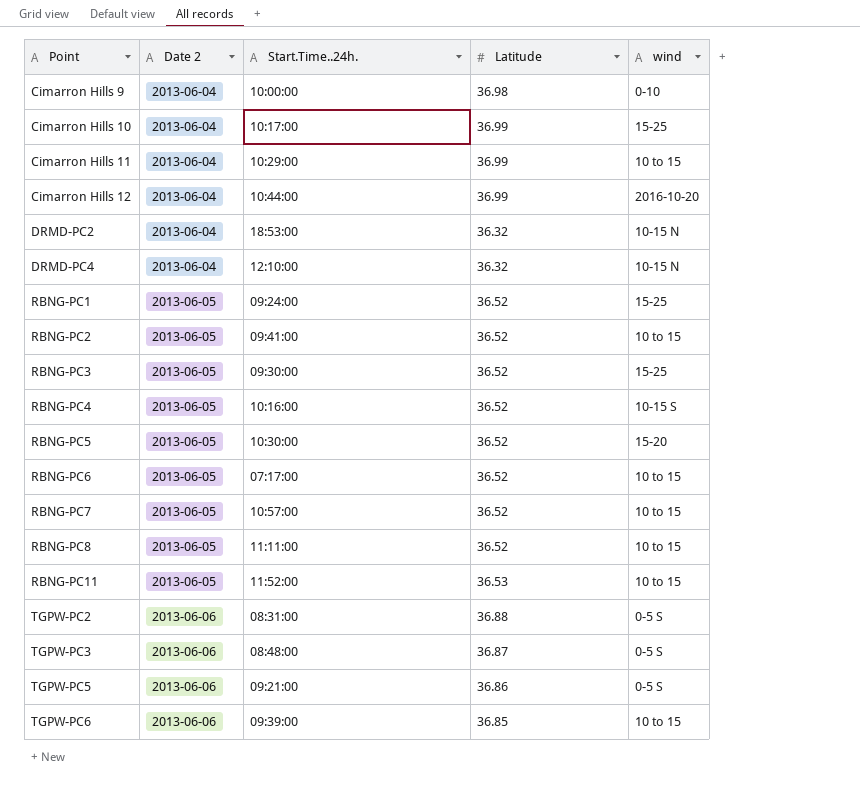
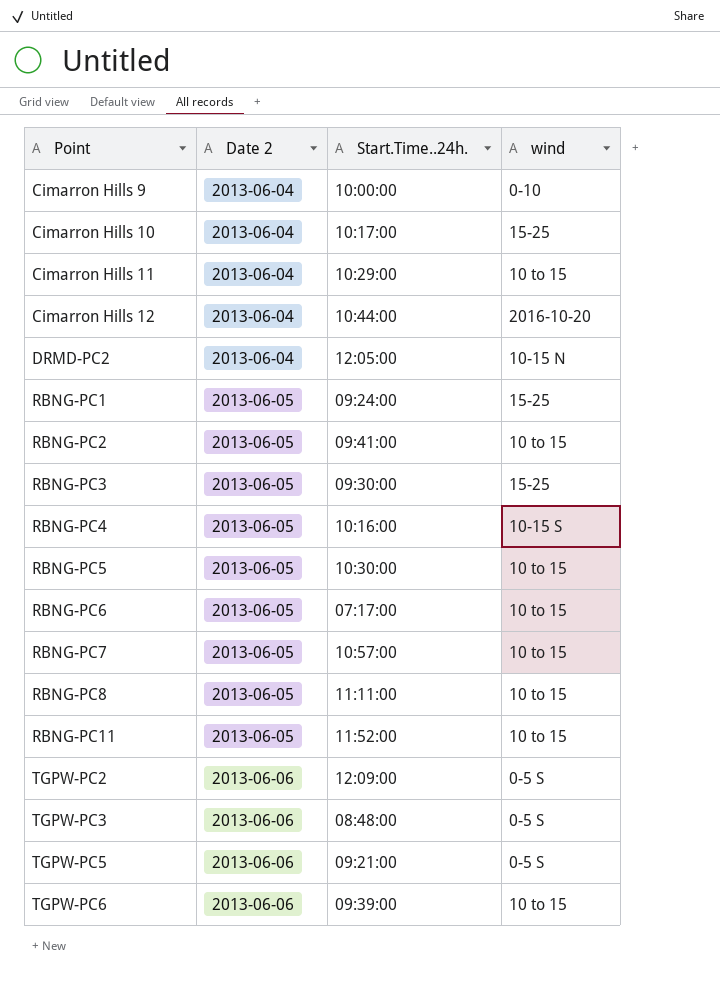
column Latitude | position: 4 -> none
row DRMD-PC4: 2013-06-04 | 12:10:00 | 36.32 | 10-15 N -> none
DRMD-PC2 | Start.Time..24h.: 18:53:00 -> 12:05:00
RBNG-PC5 | wind: 15-20 -> 10 to 15
TGPW-PC2 | Start.Time..24h.: 08:31:00 -> 12:09:00

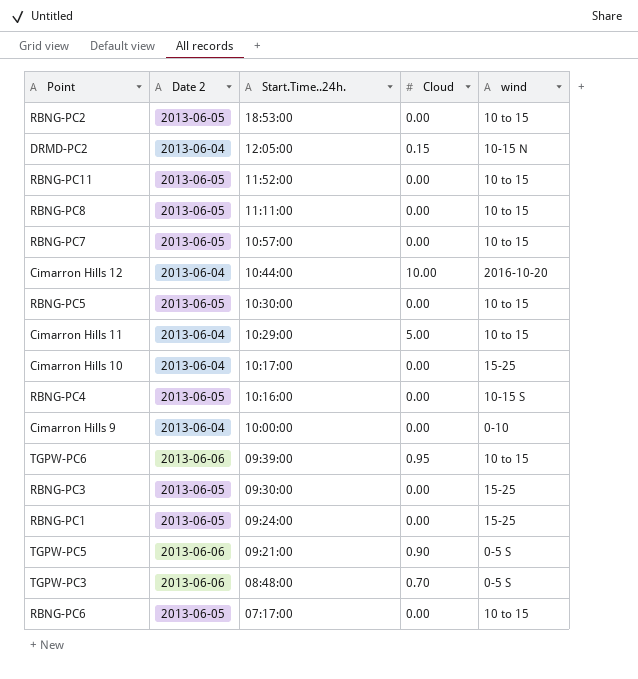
row order: Point ascending -> Start.Time..24h. descending
column Cloud | position: none -> 4
row TGPW-PC2: 2013-06-06 | 12:09:00 | 0-5 S -> none
RBNG-PC2 | Start.Time..24h.: 09:41:00 -> 18:53:00

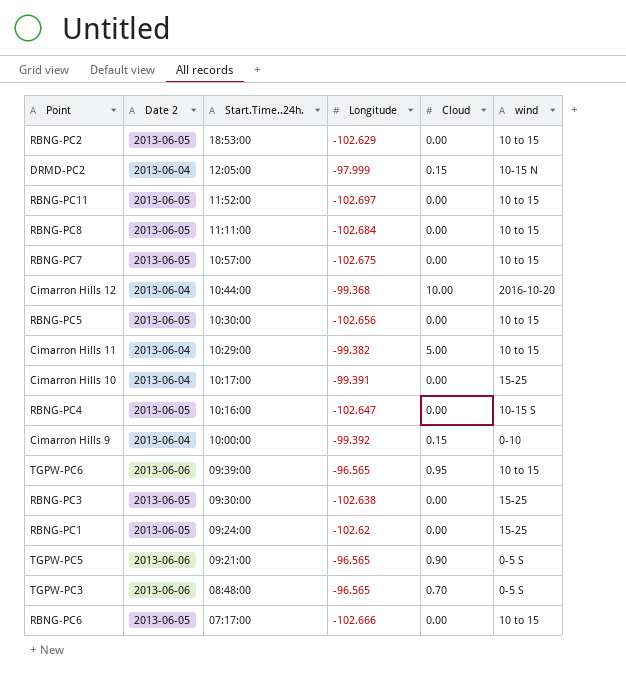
column Longitude | position: none -> 4
Cimarron Hills 9 | Cloud: 0.00 -> 0.15

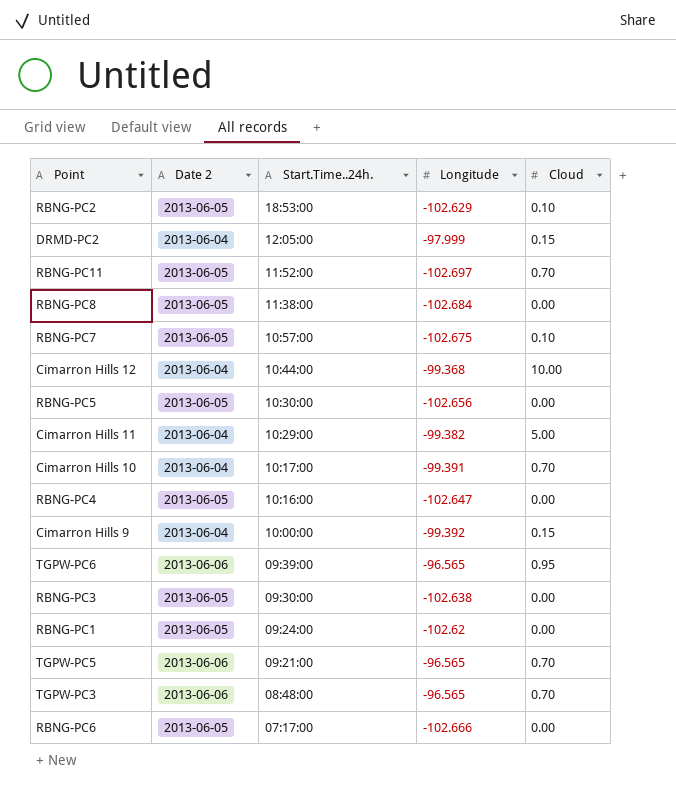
column wind | position: 6 -> none
RBNG-PC2 | Cloud: 0.00 -> 0.10
RBNG-PC11 | Cloud: 0.00 -> 0.70
RBNG-PC8 | Start.Time..24h.: 11:11:00 -> 11:38:00
RBNG-PC7 | Cloud: 0.00 -> 0.10
Cimarron Hills 10 | Cloud: 0.00 -> 0.70
TGPW-PC5 | Cloud: 0.90 -> 0.70

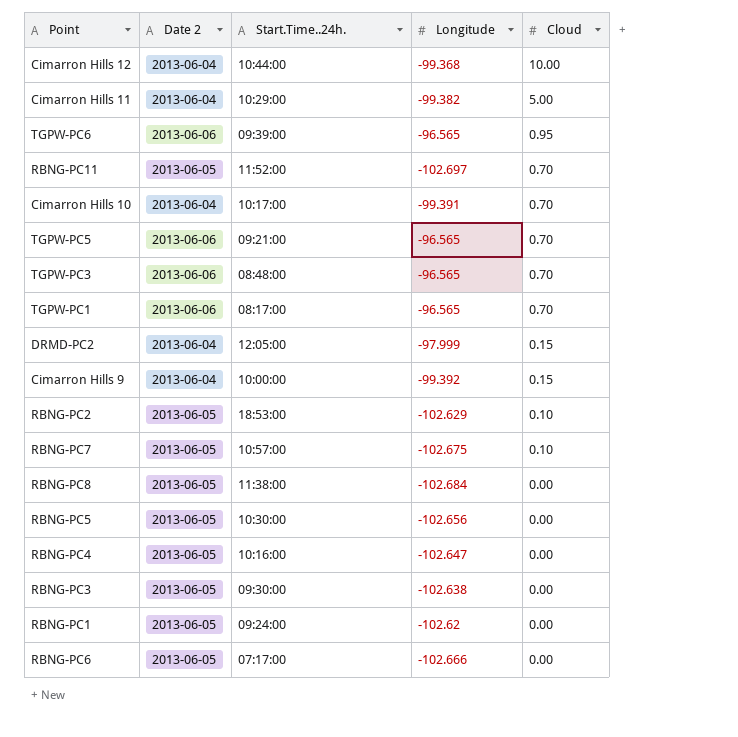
row order: Start.Time..24h. descending -> Cloud descending
row TGPW-PC1: none -> 2013-06-06 | 08:17:00 | -96.565 | 0.70

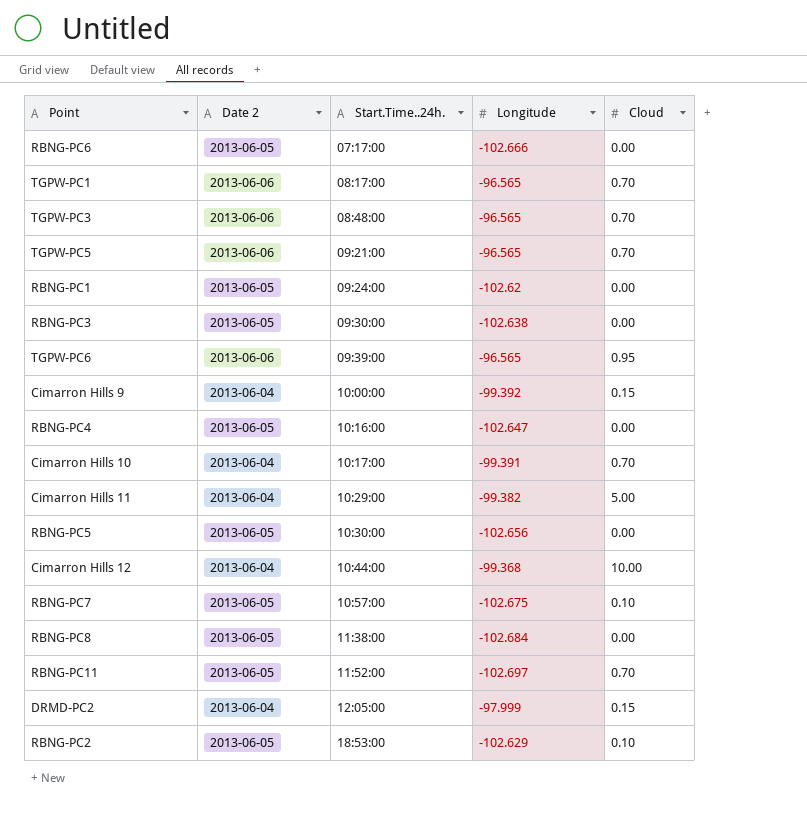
row order: Cloud descending -> Start.Time..24h. ascending

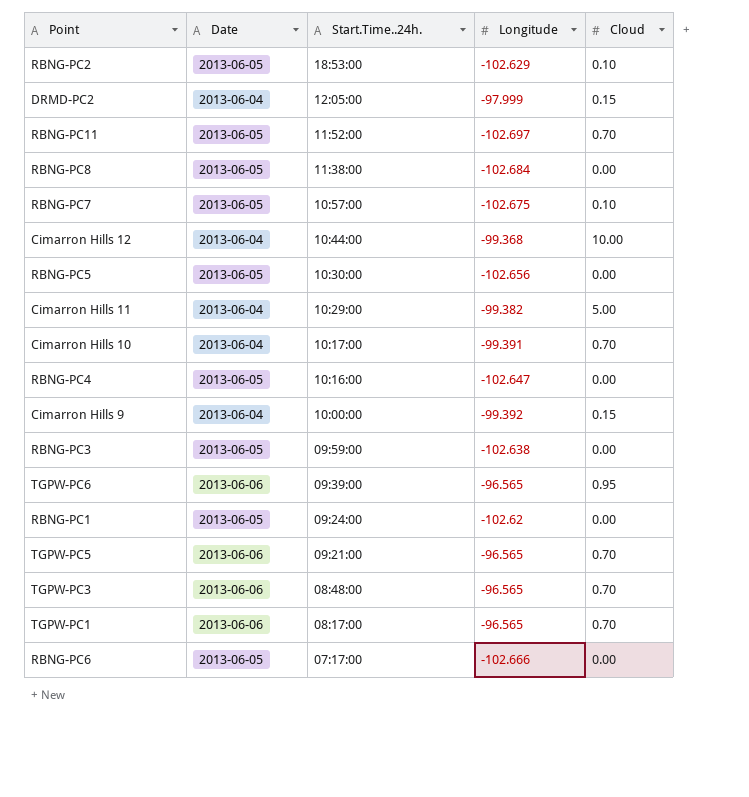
row order: Start.Time..24h. ascending -> Start.Time..24h. descending
column name: Date 2 -> Date
RBNG-PC3 | Start.Time..24h.: 09:30:00 -> 09:59:00

